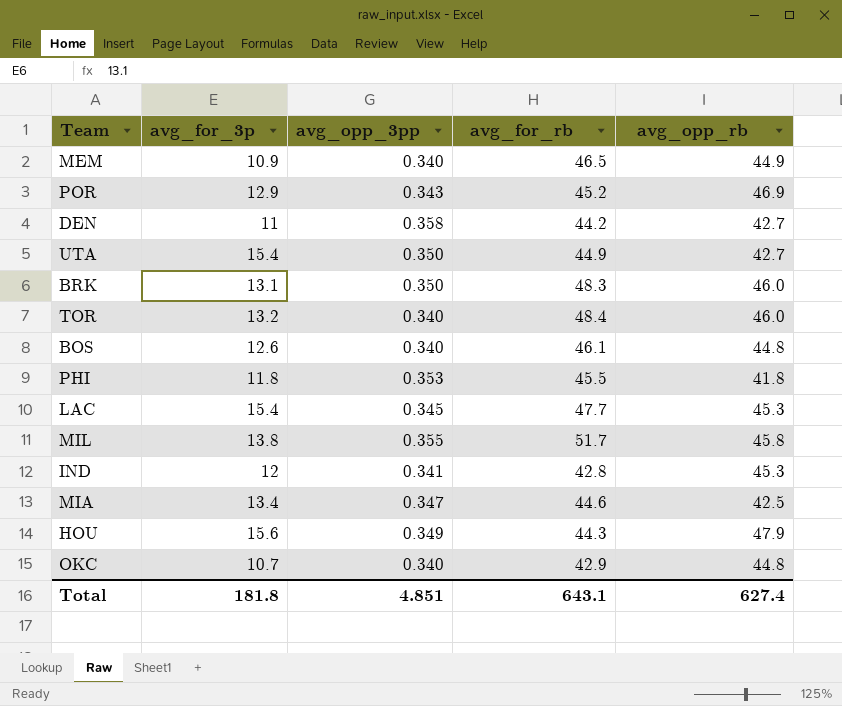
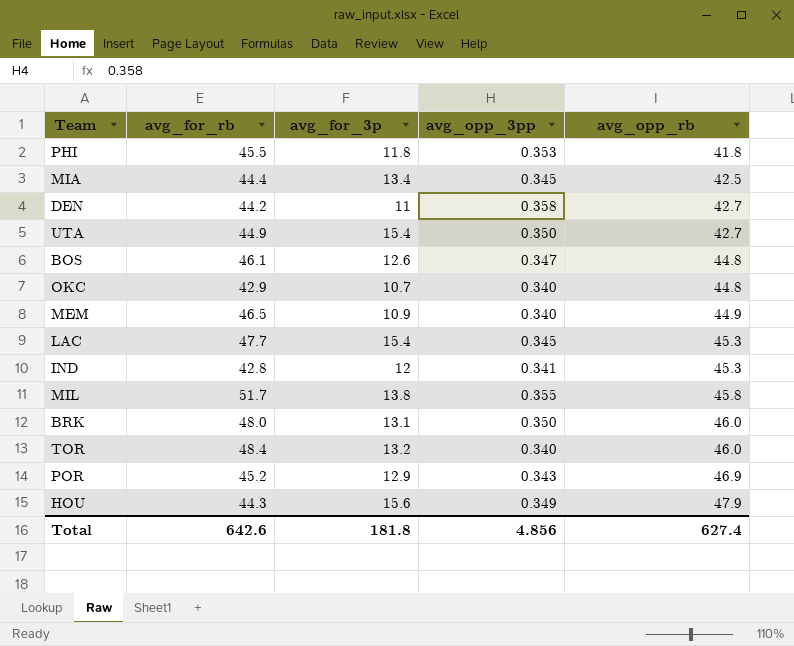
row order: none -> avg_opp_rb ascending
column avg_for_rb | position: 4 -> 2
MIA | avg_for_rb: 44.6 -> 44.4
MIA | avg_opp_3pp: 0.347 -> 0.345
BOS | avg_opp_3pp: 0.340 -> 0.347
BRK | avg_for_rb: 48.3 -> 48.0
Total | avg_for_rb: 643.1 -> 642.6
Total | avg_opp_3pp: 4.851 -> 4.856

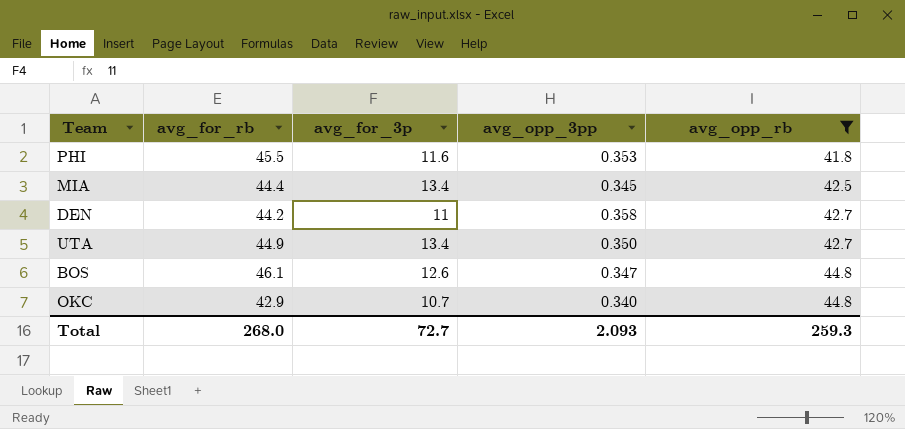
filter: none -> avg_opp_rb <= 44.8
PHI | avg_for_3p: 11.8 -> 11.6
UTA | avg_for_3p: 15.4 -> 13.4
Total | avg_for_rb: 642.6 -> 268.0
Total | avg_for_3p: 181.8 -> 72.7
Total | avg_opp_3pp: 4.856 -> 2.093
Total | avg_opp_rb: 627.4 -> 259.3

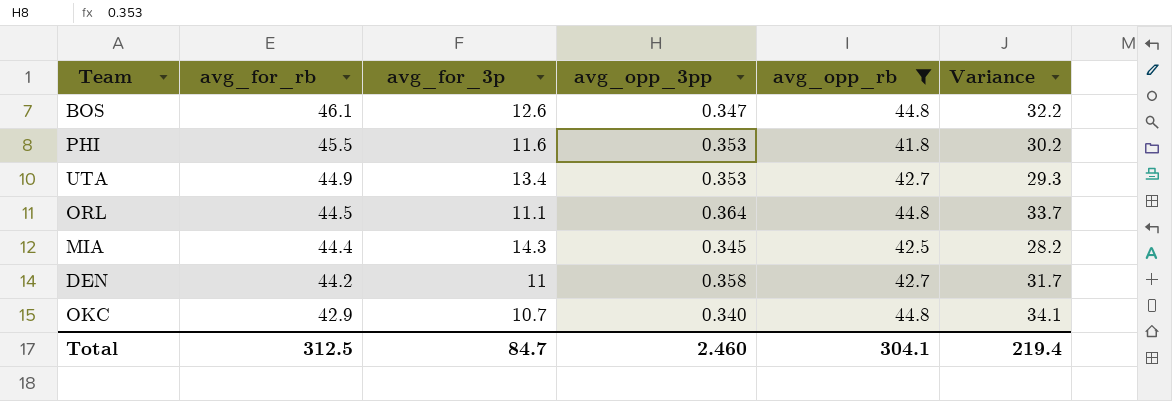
row order: avg_opp_rb ascending -> avg_for_rb descending
column Variance | formula: none -> [avg_opp_rb] - [avg_for_3p]
UTA | avg_opp_3pp: 0.350 -> 0.353
row ORL: none -> 44.5 | 11.1 | 0.364 | 44.8 | 33.7
MIA | avg_for_3p: 13.4 -> 14.3
Total | avg_for_rb: 268.0 -> 312.5
Total | avg_for_3p: 72.7 -> 84.7
Total | avg_opp_3pp: 2.093 -> 2.460
Total | avg_opp_rb: 259.3 -> 304.1

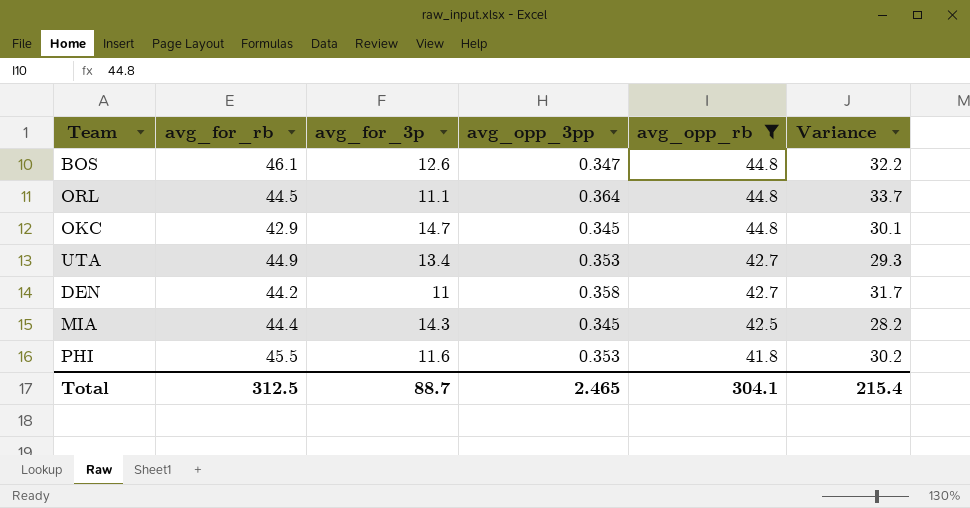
row order: avg_for_rb descending -> avg_opp_rb descending
OKC | avg_for_3p: 10.7 -> 14.7
OKC | avg_opp_3pp: 0.340 -> 0.345
OKC | Variance: 34.1 -> 30.1
Total | avg_for_3p: 84.7 -> 88.7
Total | avg_opp_3pp: 2.460 -> 2.465
Total | Variance: 219.4 -> 215.4

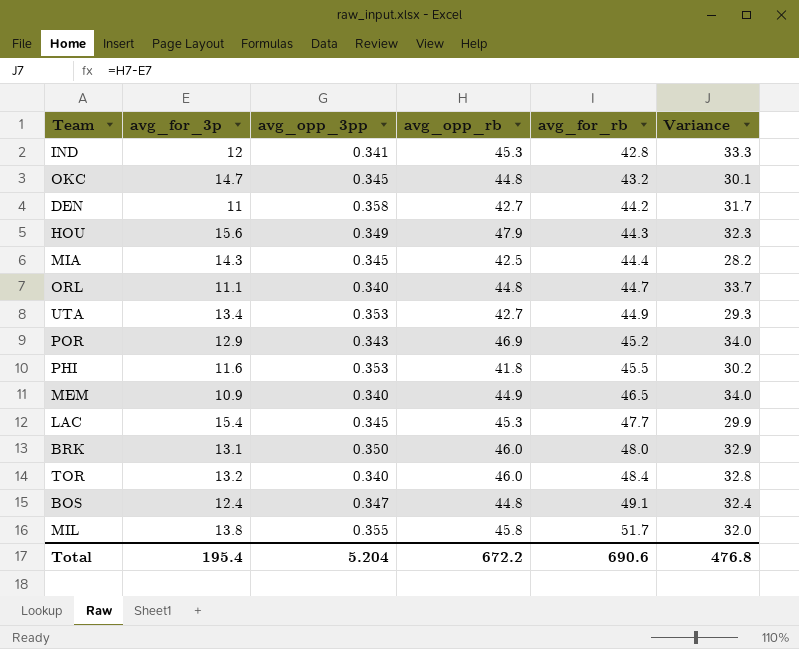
filter: avg_opp_rb <= 44.8 -> none
row order: avg_opp_rb descending -> avg_for_rb ascending
column avg_for_rb | position: 2 -> 5
OKC | avg_for_rb: 42.9 -> 43.2
ORL | avg_opp_3pp: 0.364 -> 0.340
ORL | avg_for_rb: 44.5 -> 44.7
BOS | avg_for_3p: 12.6 -> 12.4
BOS | avg_for_rb: 46.1 -> 49.1
BOS | Variance: 32.2 -> 32.4
Total | avg_for_3p: 88.7 -> 195.4
Total | avg_opp_3pp: 2.465 -> 5.204
Total | avg_opp_rb: 304.1 -> 672.2
Total | avg_for_rb: 312.5 -> 690.6
Total | Variance: 215.4 -> 476.8

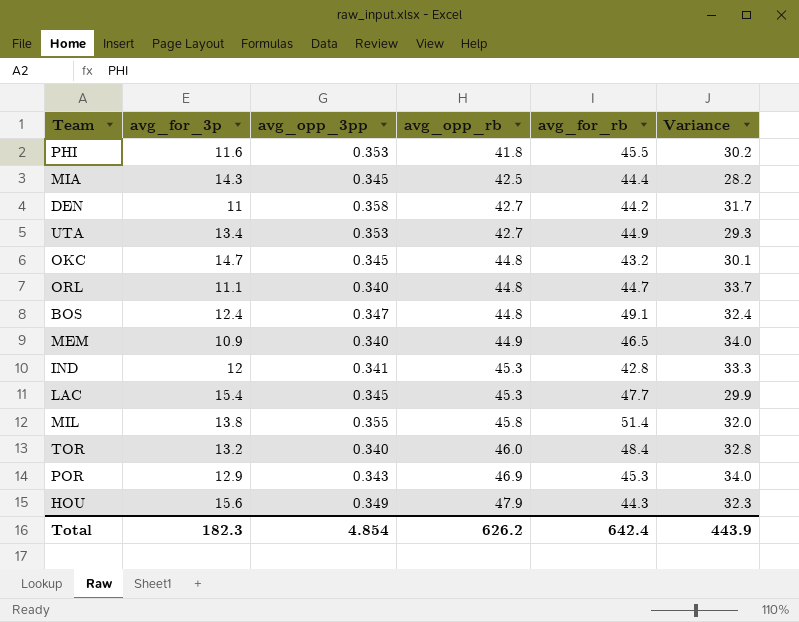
row order: avg_for_rb ascending -> avg_opp_rb ascending
row BRK: 13.1 | 0.350 | 46.0 | 48.0 | 32.9 -> none
MIL | avg_for_rb: 51.7 -> 51.4
POR | avg_for_rb: 45.2 -> 45.3
Total | avg_for_3p: 195.4 -> 182.3
Total | avg_opp_3pp: 5.204 -> 4.854
Total | avg_opp_rb: 672.2 -> 626.2
Total | avg_for_rb: 690.6 -> 642.4
Total | Variance: 476.8 -> 443.9

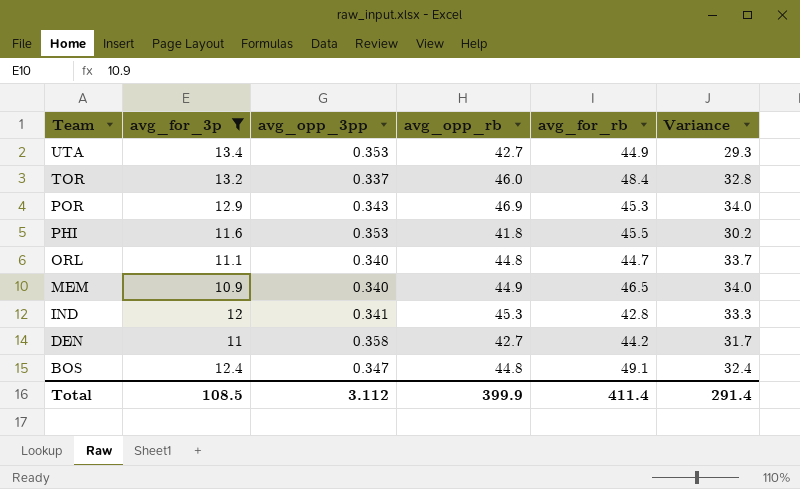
filter: none -> avg_for_3p <= 13.4
row order: avg_opp_rb ascending -> Team descending
TOR | avg_opp_3pp: 0.340 -> 0.337
Total | avg_for_3p: 182.3 -> 108.5
Total | avg_opp_3pp: 4.854 -> 3.112
Total | avg_opp_rb: 626.2 -> 399.9
Total | avg_for_rb: 642.4 -> 411.4
Total | Variance: 443.9 -> 291.4

